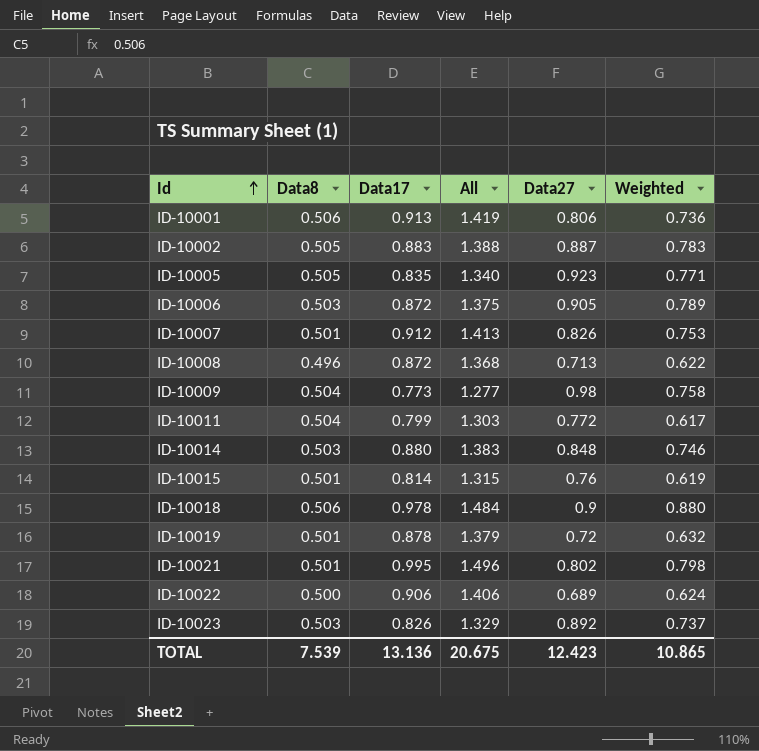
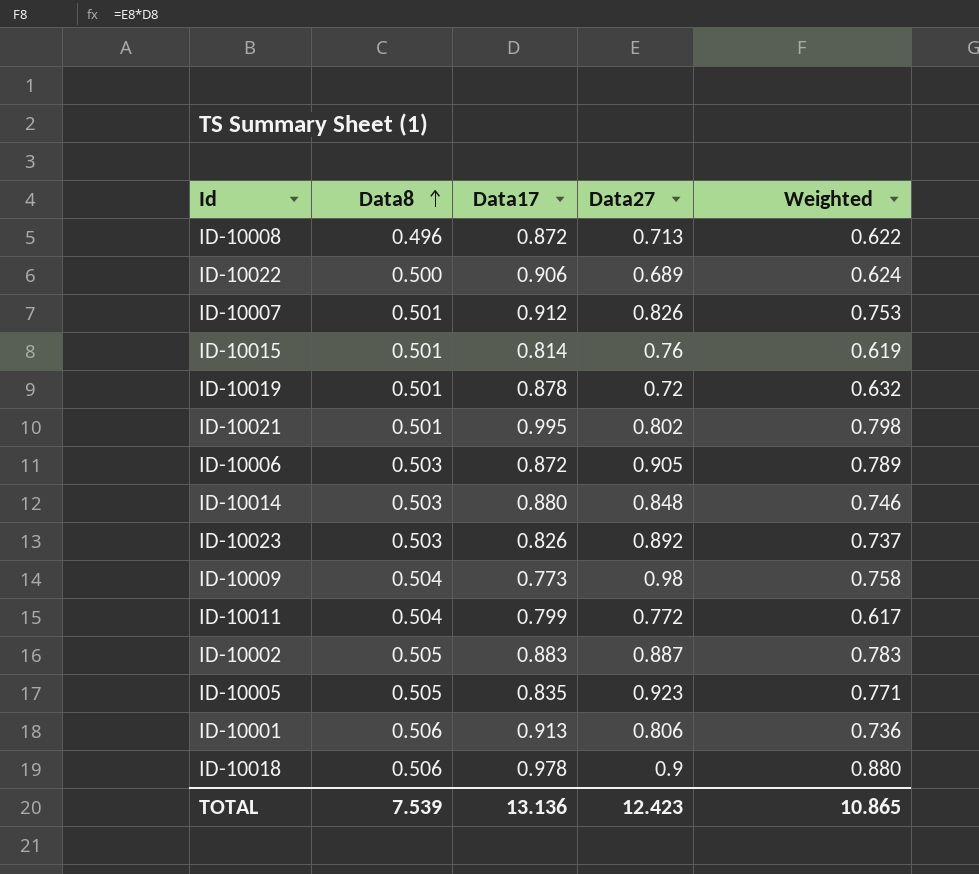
row order: Id ascending -> Data8 ascending
column All | formula: [Data8] + [Data17] -> none

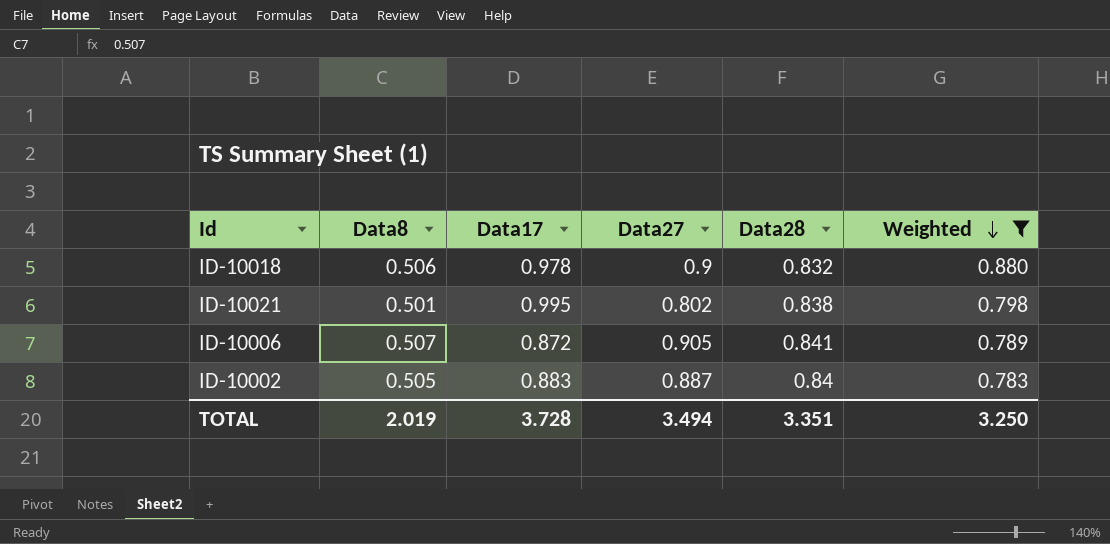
filter: none -> Weighted >= 0.783
row order: Data8 ascending -> Weighted descending
column Data28 | position: none -> 5
ID-10006 | Data8: 0.503 -> 0.507
TOTAL | Data8: 7.539 -> 2.019
TOTAL | Data17: 13.136 -> 3.728
TOTAL | Data27: 12.423 -> 3.494
TOTAL | Weighted: 10.865 -> 3.250

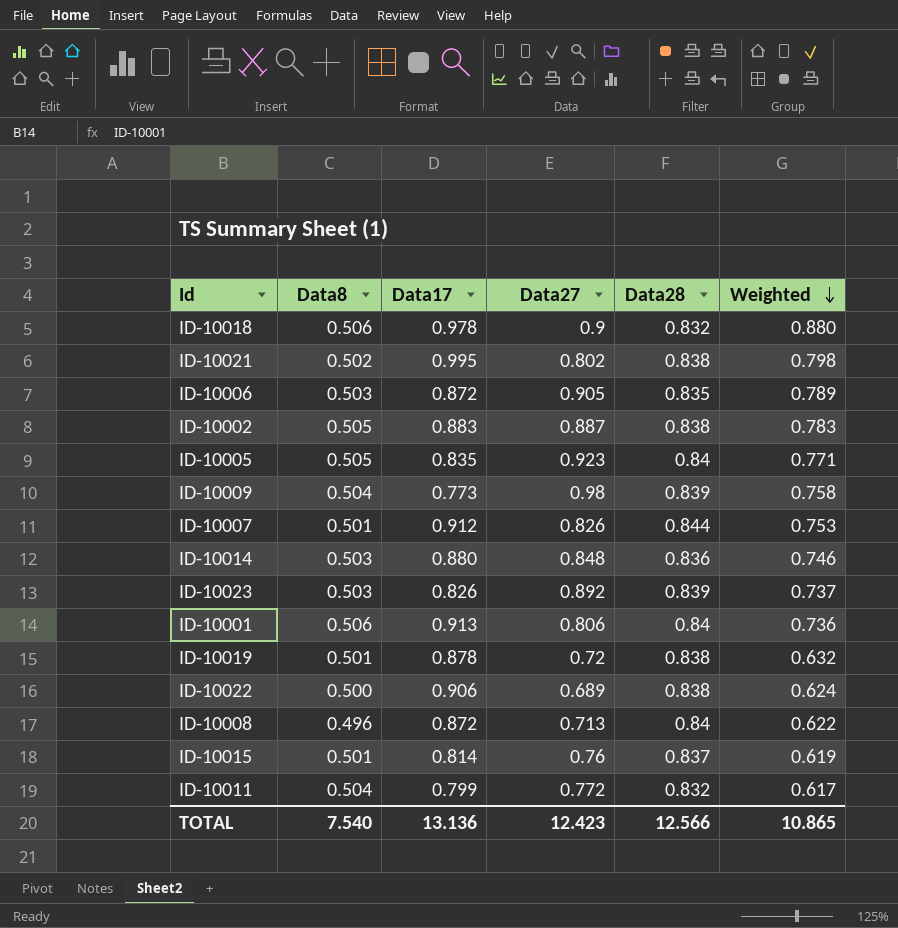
filter: Weighted >= 0.783 -> none
ID-10021 | Data8: 0.501 -> 0.502
ID-10006 | Data8: 0.507 -> 0.503
ID-10006 | Data28: 0.841 -> 0.835
ID-10002 | Data28: 0.84 -> 0.838
TOTAL | Data8: 2.019 -> 7.540
TOTAL | Data17: 3.728 -> 13.136
TOTAL | Data27: 3.494 -> 12.423
TOTAL | Data28: 3.351 -> 12.566
TOTAL | Weighted: 3.250 -> 10.865

